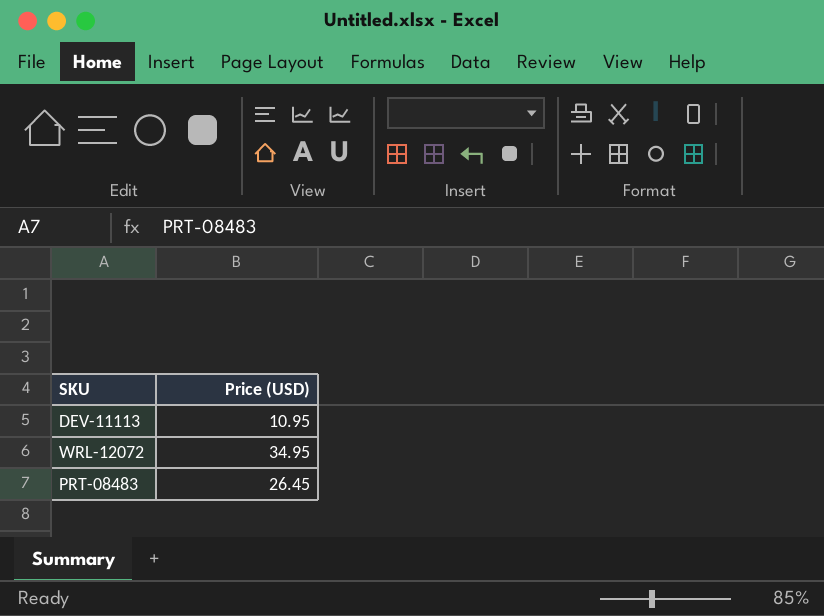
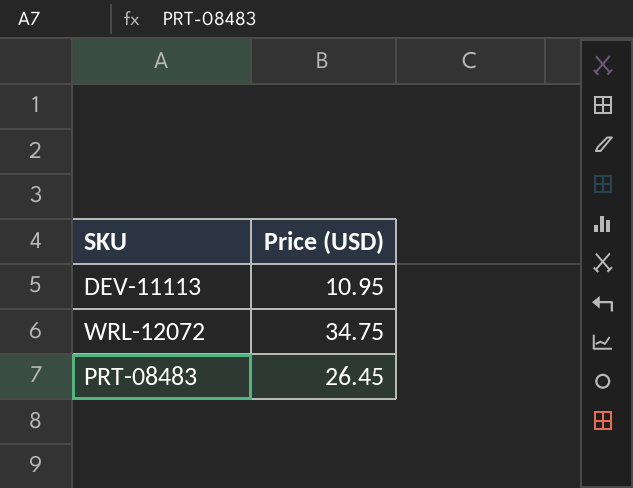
WRL-12072 | Price (USD): 34.95 -> 34.75

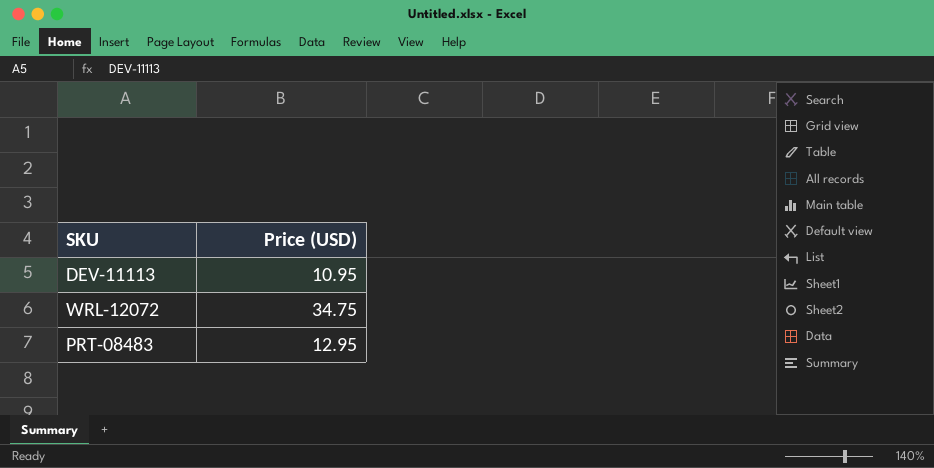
PRT-08483 | Price (USD): 26.45 -> 12.95

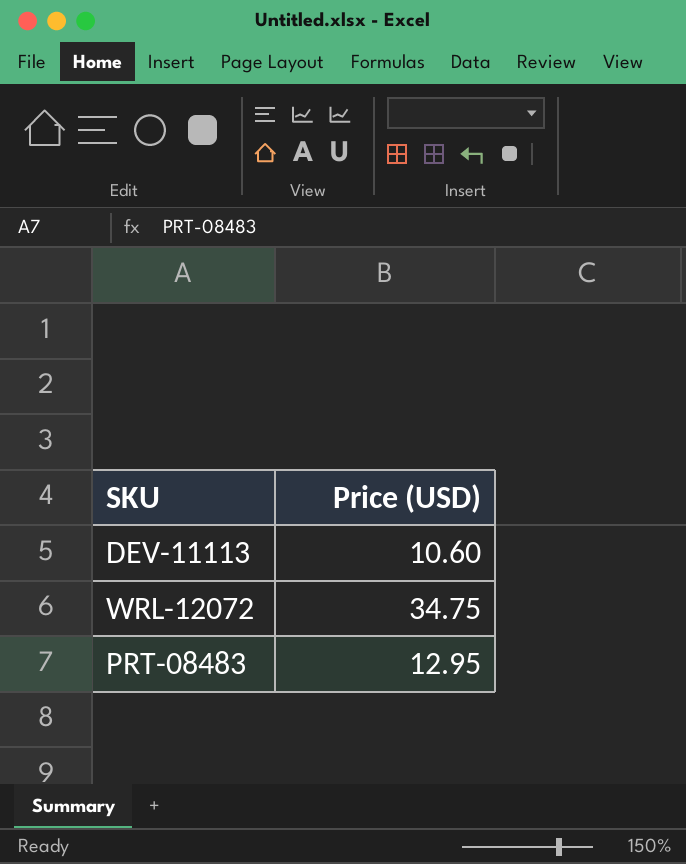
DEV-11113 | Price (USD): 10.95 -> 10.60

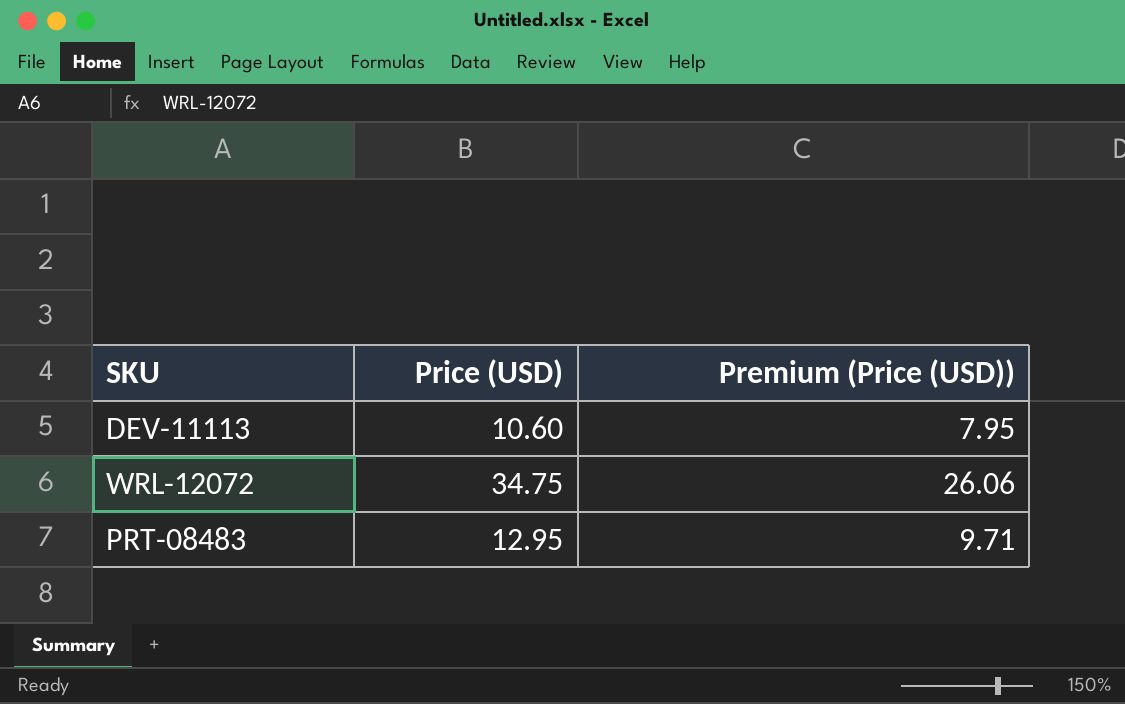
column Premium (Price (USD)) | formula: none -> [Price (USD)] * 0.75

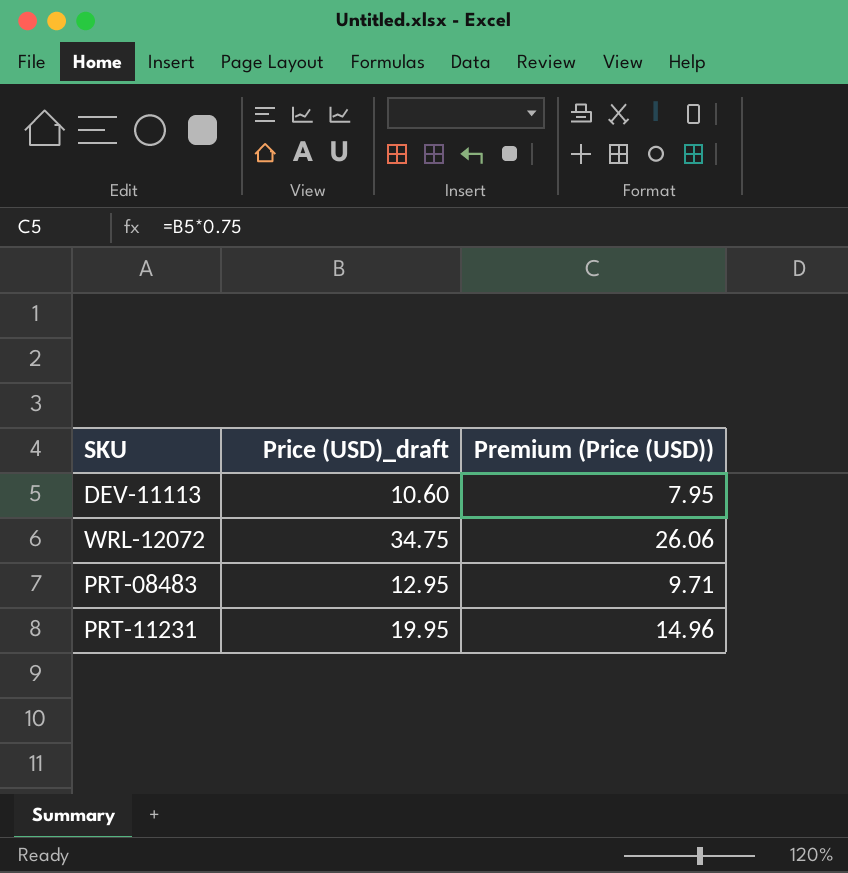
column name: Price (USD) -> Price (USD)_draft
row PRT-11231: none -> 19.95 | 14.96

